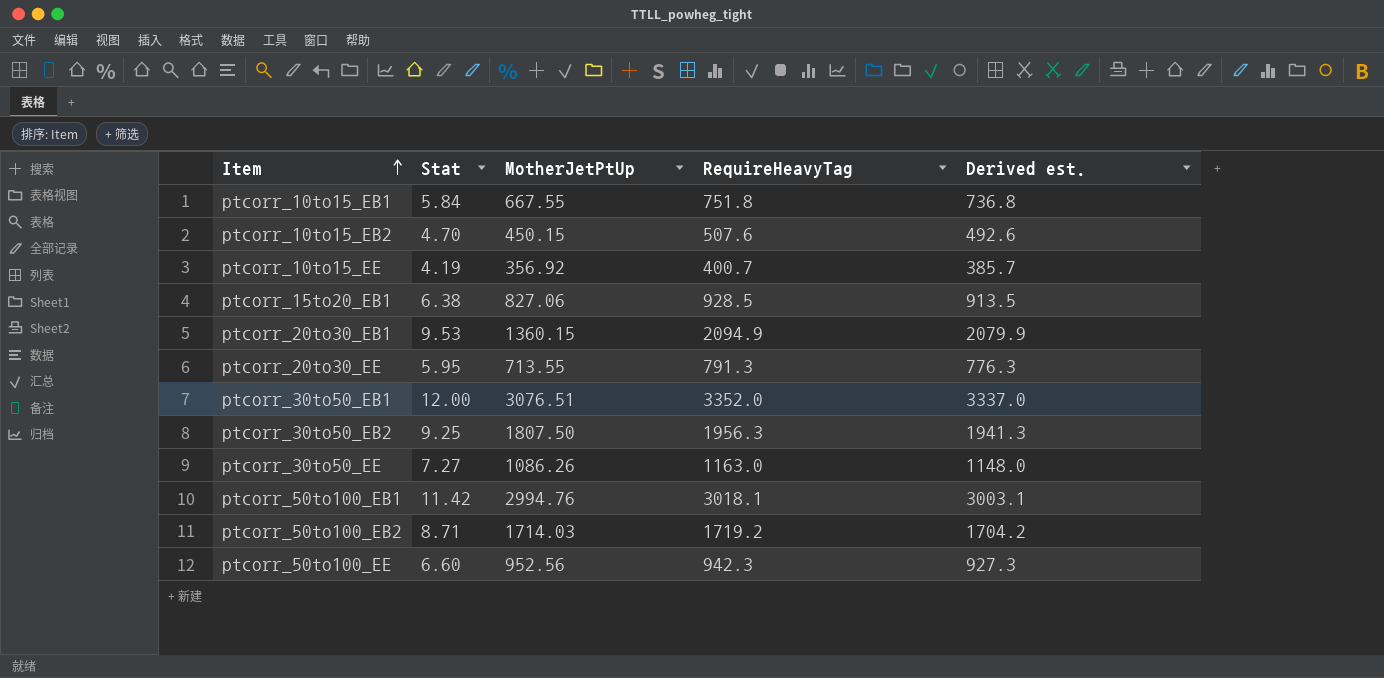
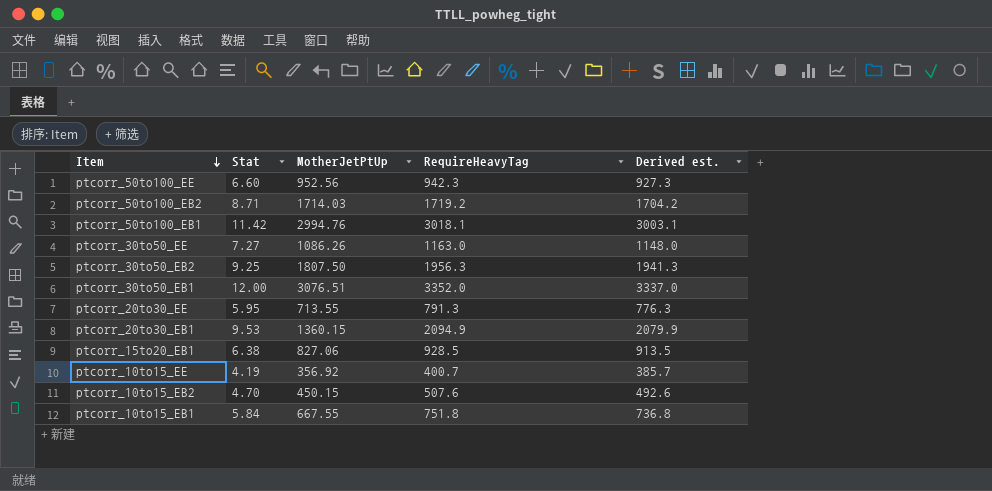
row order: Item ascending -> Item descending

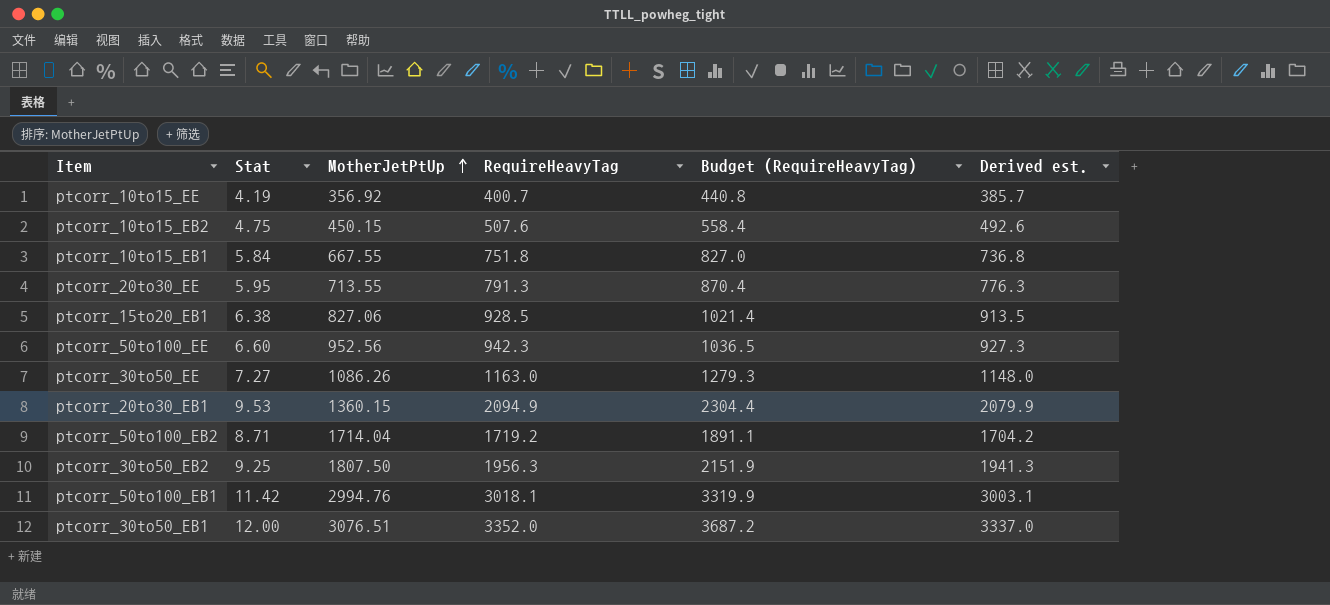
row order: Item descending -> MotherJetPtUp ascending
column Budget (RequireHeavyTag) | formula: none -> [RequireHeavyTag] * 1.1
ptcorr_10to15_EB2 | Stat: 4.70 -> 4.75
ptcorr_50to100_EB2 | MotherJetPtUp: 1714.03 -> 1714.04

